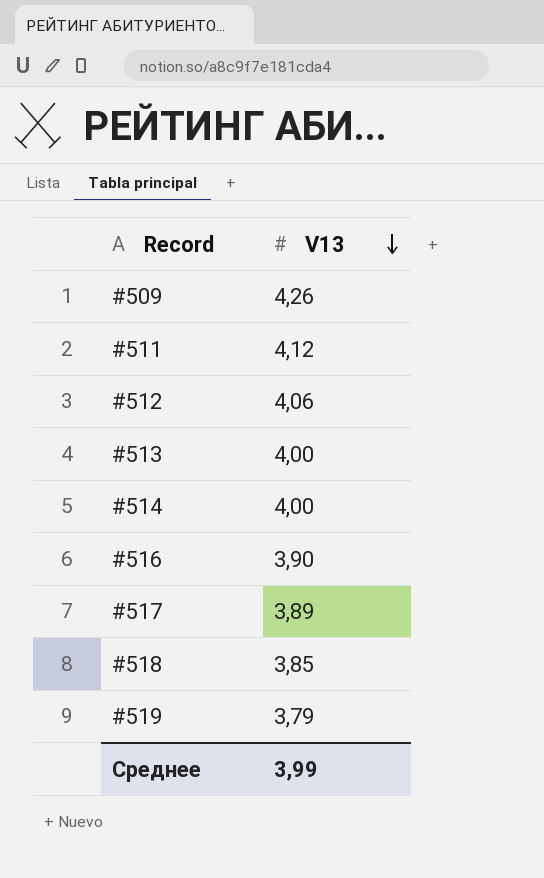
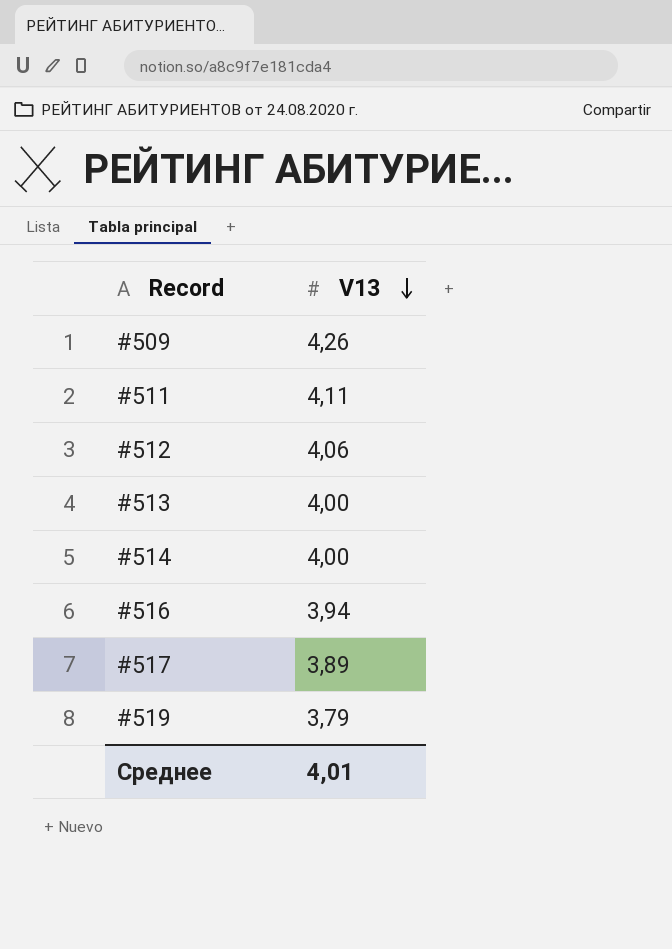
row #518: 3,85 -> none
#511 | V13: 4,12 -> 4,11
#516 | V13: 3,90 -> 3,94
Среднее | V13: 3,99 -> 4,01

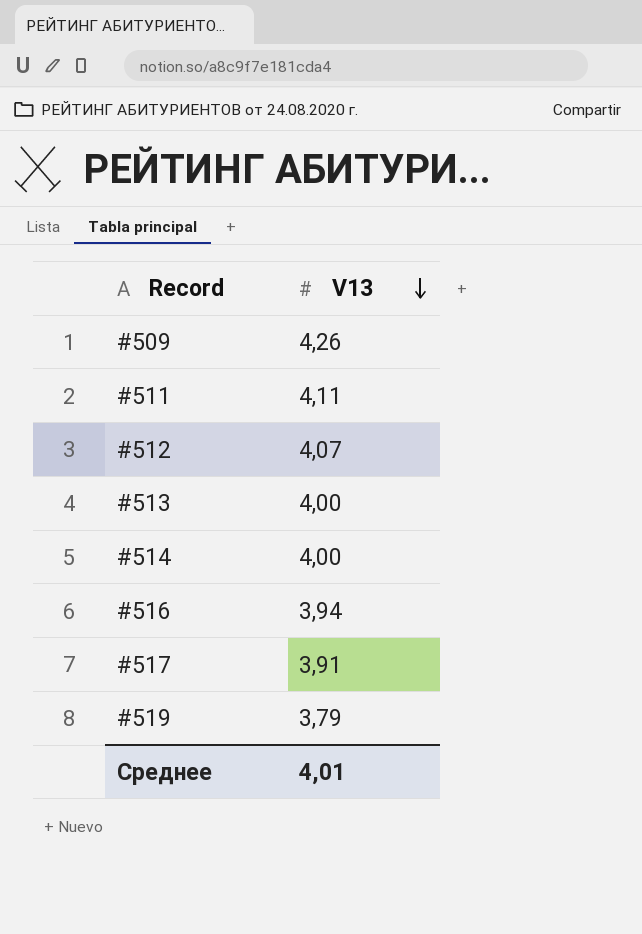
#512 | V13: 4,06 -> 4,07
#517 | V13: 3,89 -> 3,91

